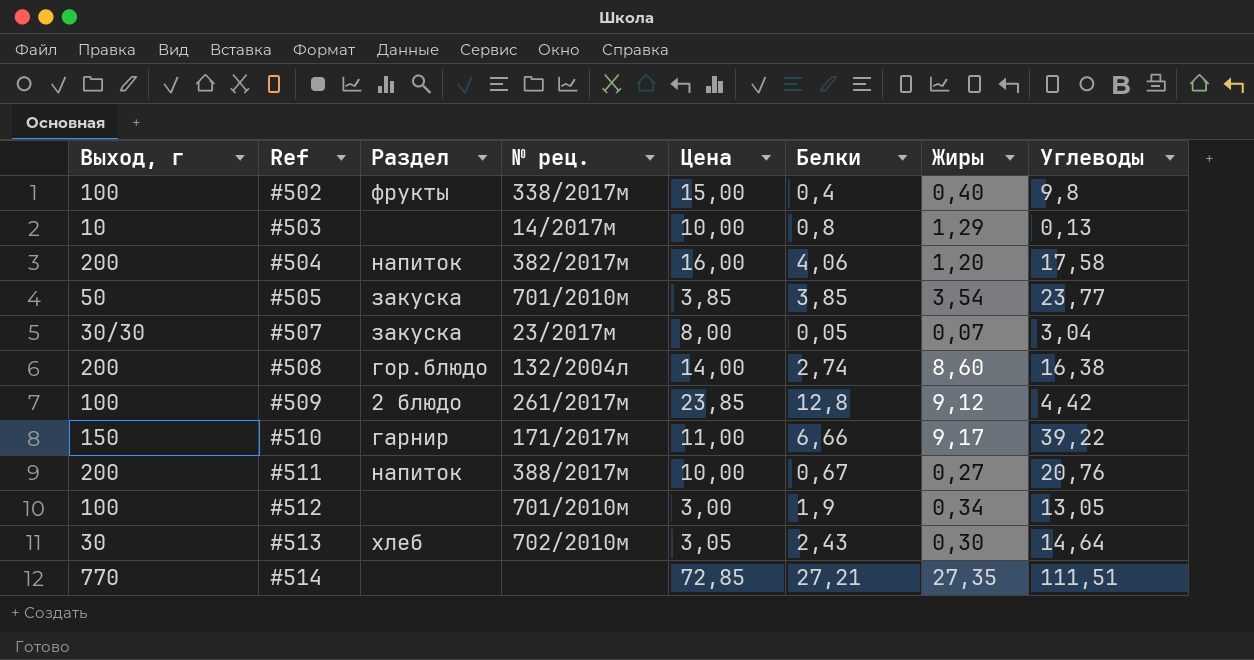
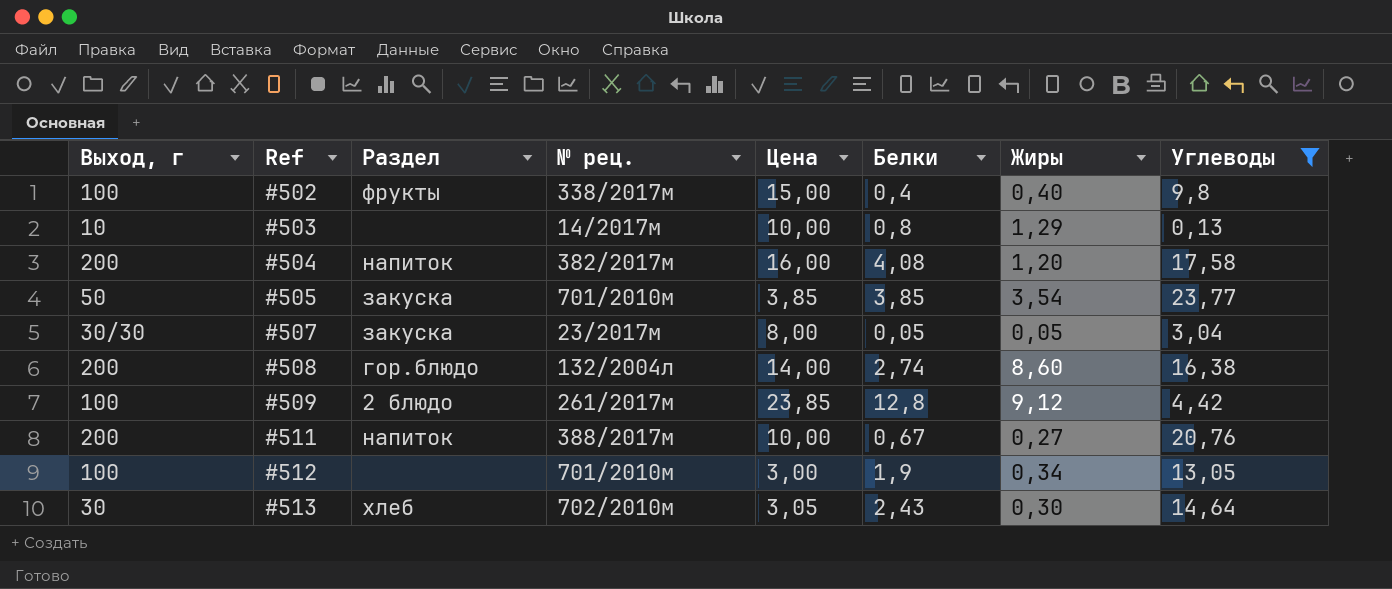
filter: none -> Углеводы <= 23,77
#504 | Белки: 4,06 -> 4,08
#507 | Жиры: 0,07 -> 0,05

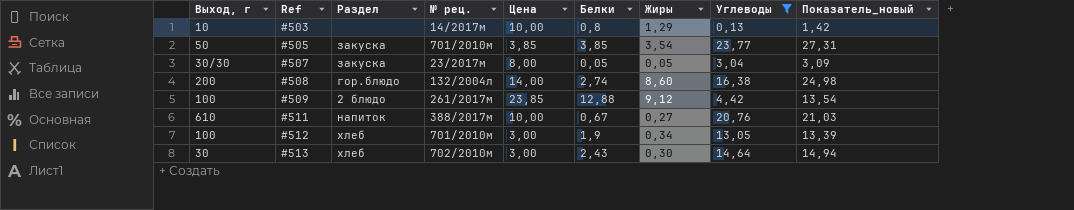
column Показатель_новый | formula: none -> [Жиры] + [Углеводы]
row #502: 100 | фрукты | 338/2017м | 15,00 | 0,4 | 0,40 | 9,8 -> none
row #504: 200 | напиток | 382/2017м | 16,00 | 4,08 | 1,20 | 17,58 -> none
#509 | Белки: 12,8 -> 12,88
#511 | Выход, г: 200 -> 610
#512 | Раздел: none -> хлеб
#513 | Цена: 3,05 -> 3,00

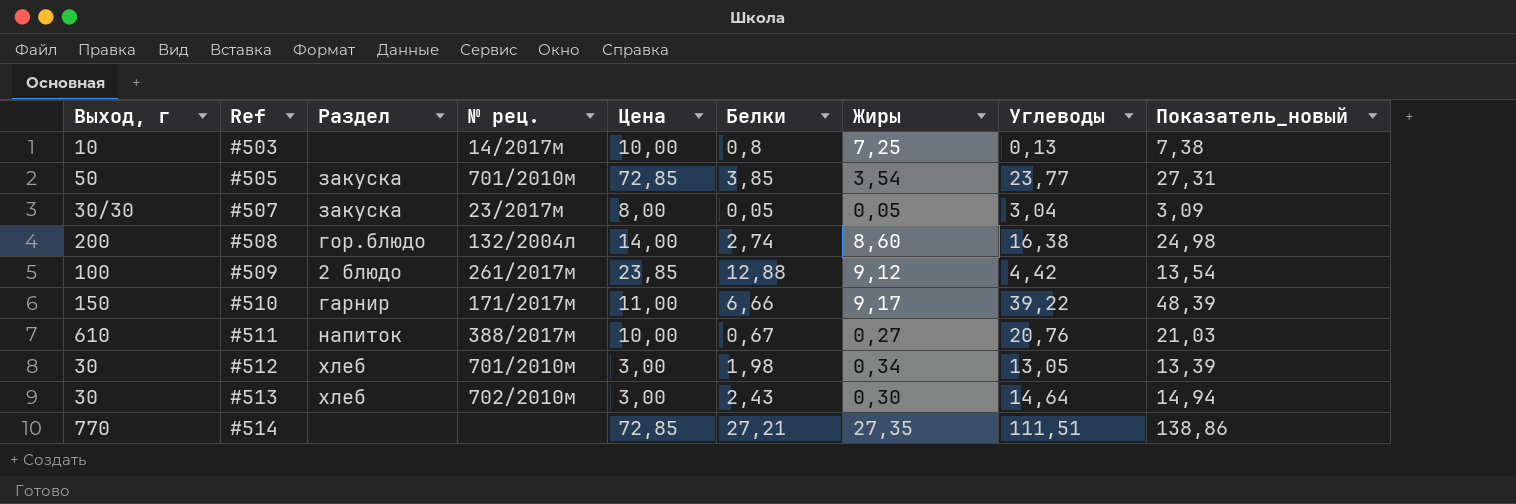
filter: Углеводы <= 23,77 -> none
#503 | Жиры: 1,29 -> 7,25
#503 | Показатель_новый: 1,42 -> 7,38
#505 | Цена: 3,85 -> 72,85
#512 | Выход, г: 100 -> 30
#512 | Белки: 1,9 -> 1,98

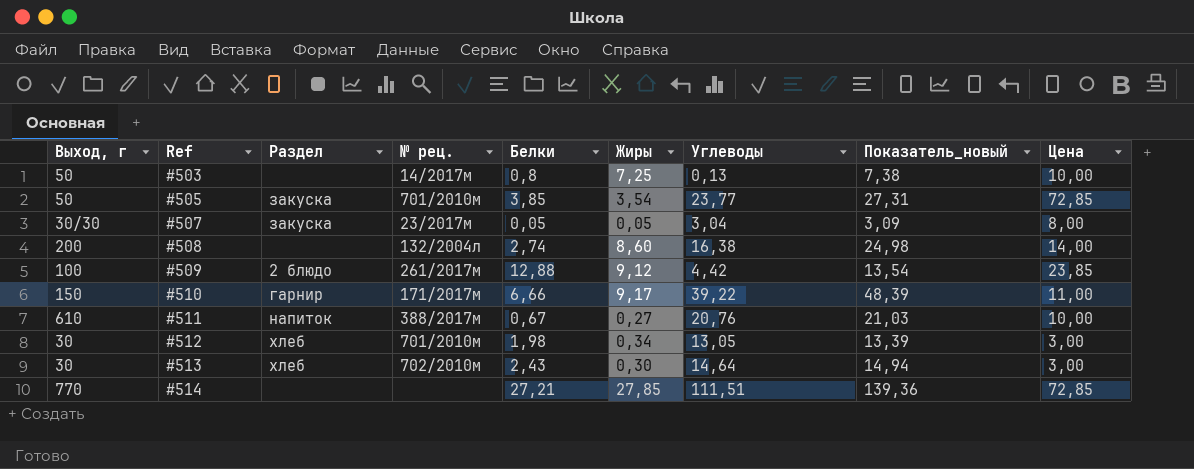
column Цена | position: 5 -> 9
#503 | Выход, г: 10 -> 50
#508 | Раздел: гор.блюдо -> none
#514 | Жиры: 27,35 -> 27,85
#514 | Показатель_новый: 138,86 -> 139,36

